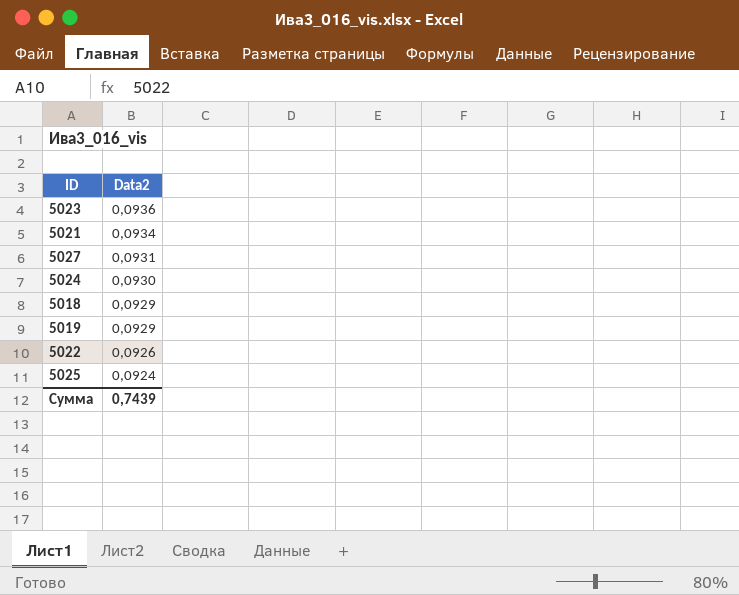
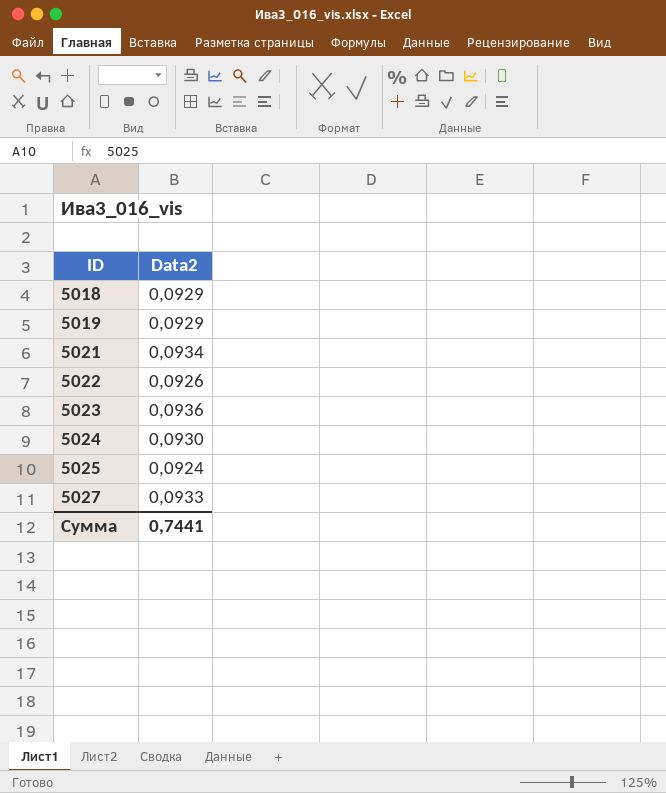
row order: Data2 descending -> ID ascending
5027 | Data2: 0,0931 -> 0,0933
Сумма | Data2: 0,7439 -> 0,7441

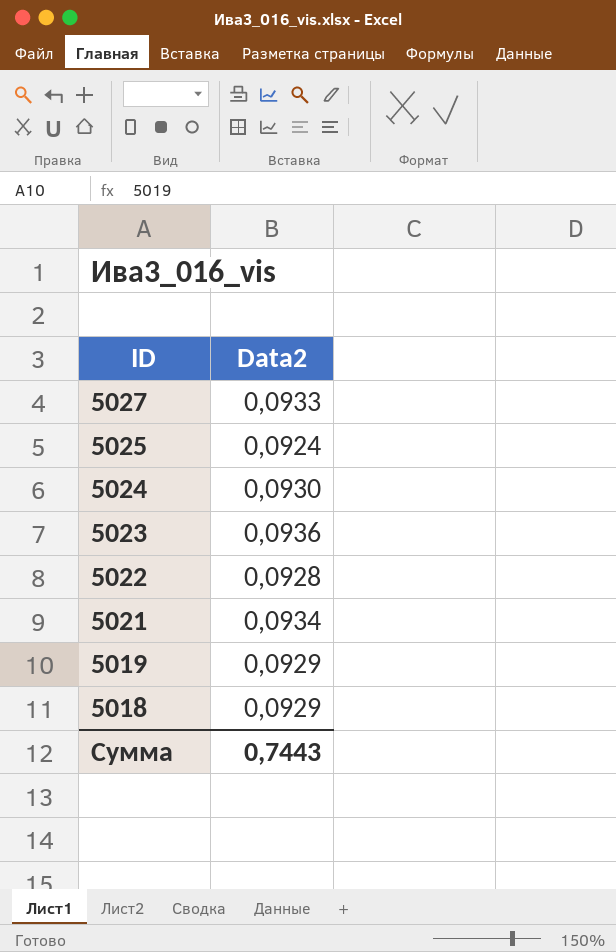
row order: ID ascending -> ID descending
5022 | Data2: 0,0926 -> 0,0928
Сумма | Data2: 0,7441 -> 0,7443

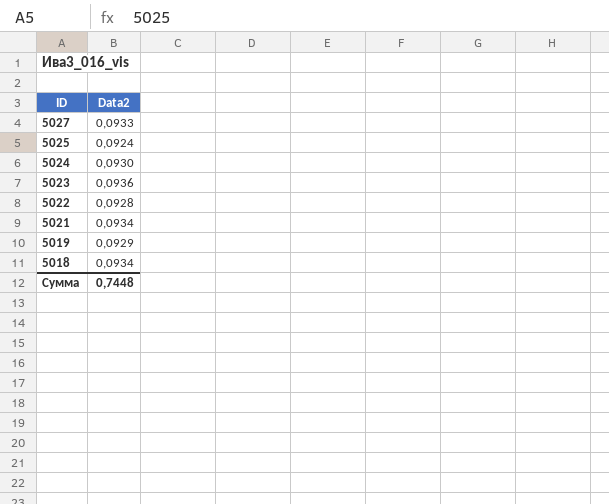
5018 | Data2: 0,0929 -> 0,0934
Сумма | Data2: 0,7443 -> 0,7448

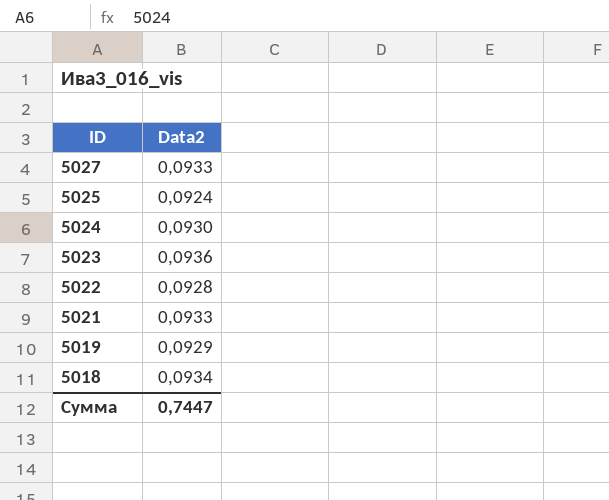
5021 | Data2: 0,0934 -> 0,0933
Сумма | Data2: 0,7448 -> 0,7447

